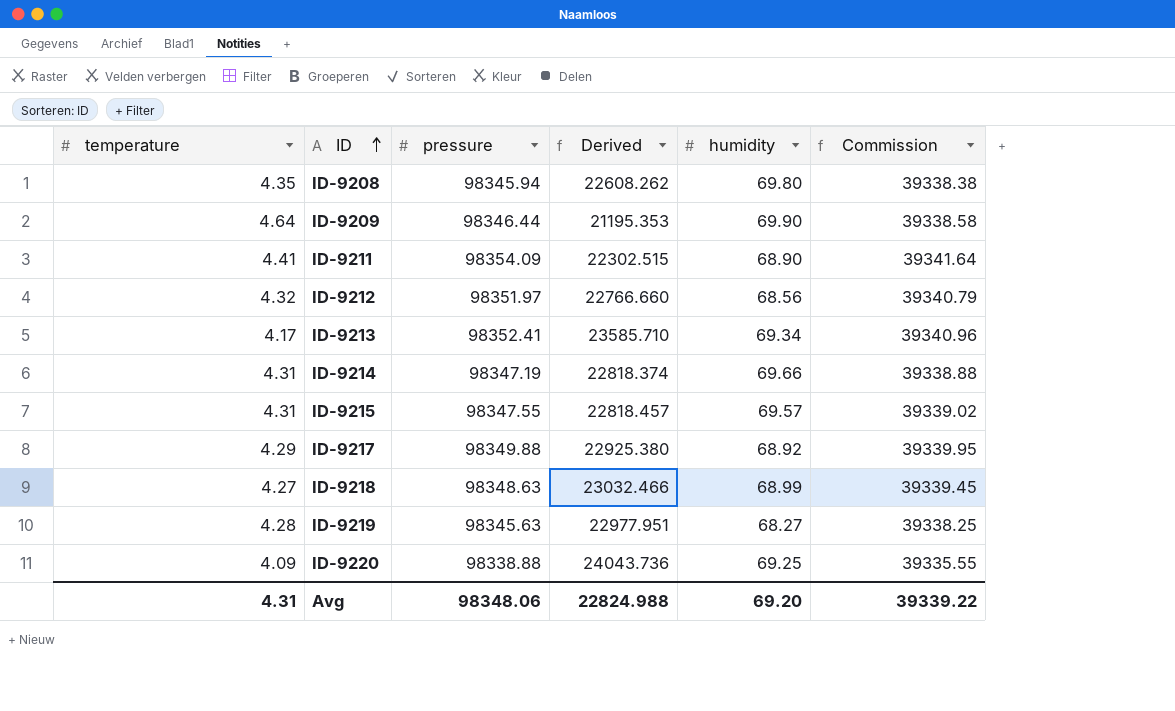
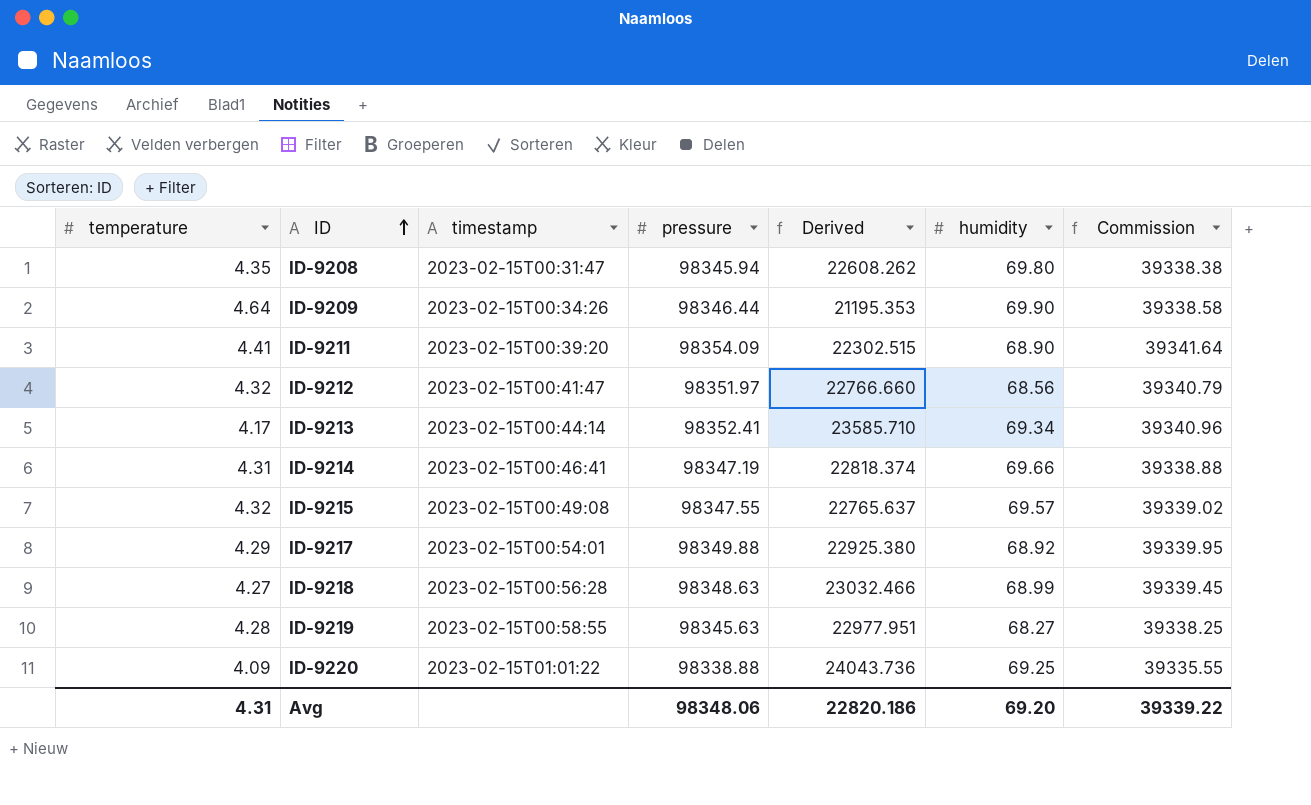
column timestamp | position: none -> 3
ID-9215 | temperature: 4.31 -> 4.32
ID-9215 | Derived: 22818.457 -> 22765.637
Avg | Derived: 22824.988 -> 22820.186

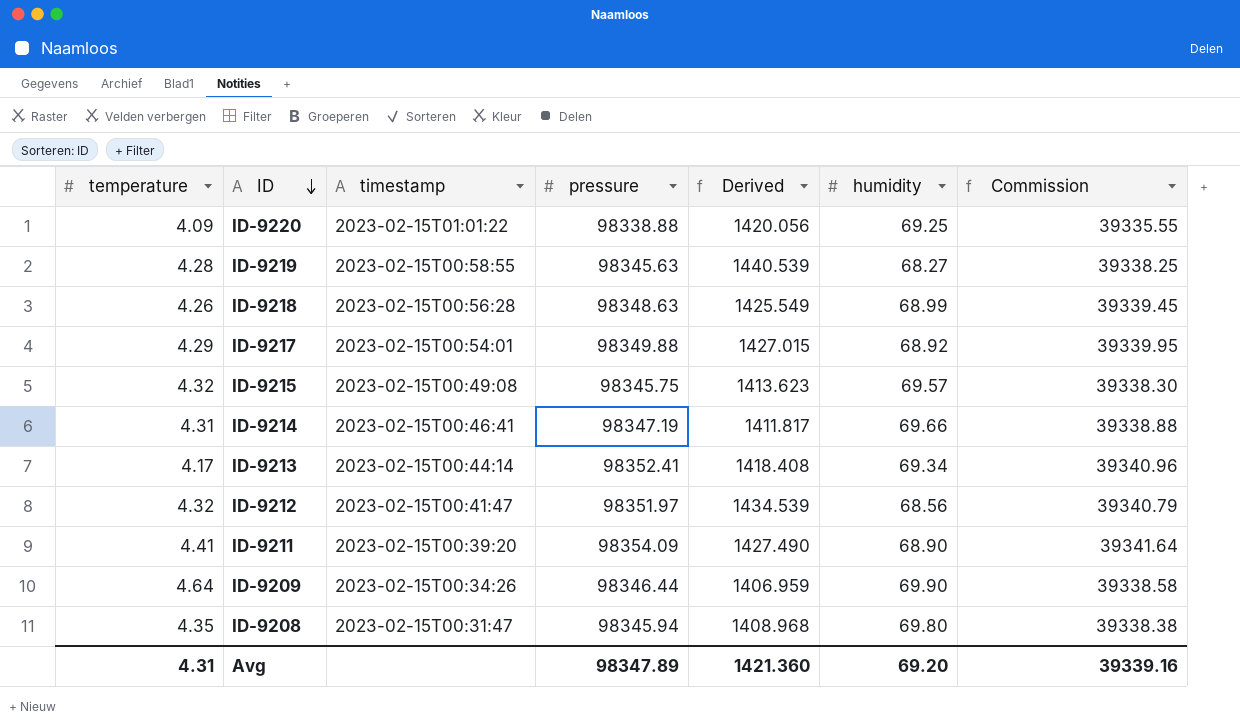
row order: ID ascending -> ID descending
column Derived | formula: [pressure] / [temperature] -> [pressure] / [humidity]
ID-9218 | temperature: 4.27 -> 4.26
ID-9215 | pressure: 98347.55 -> 98345.75
ID-9215 | Commission: 39339.02 -> 39338.30
Avg | pressure: 98348.06 -> 98347.89
Avg | Derived: 22820.186 -> 1421.360
Avg | Commission: 39339.22 -> 39339.16

